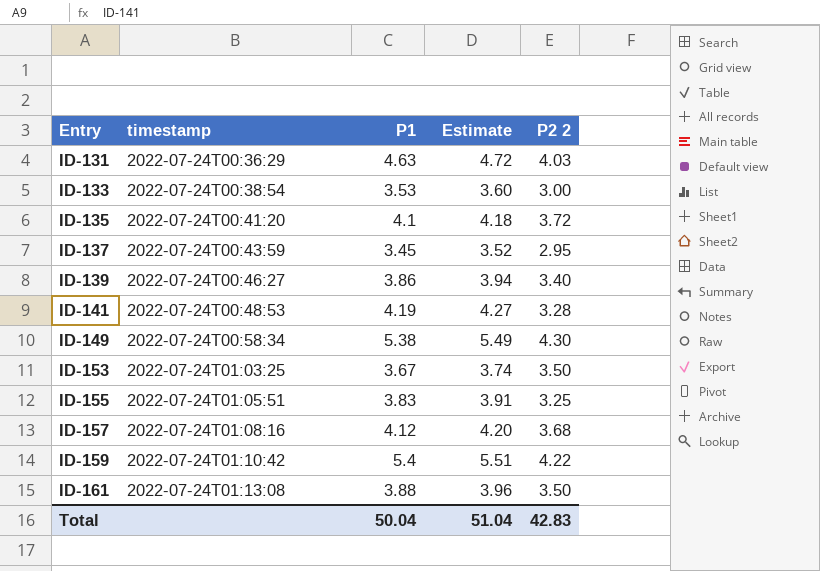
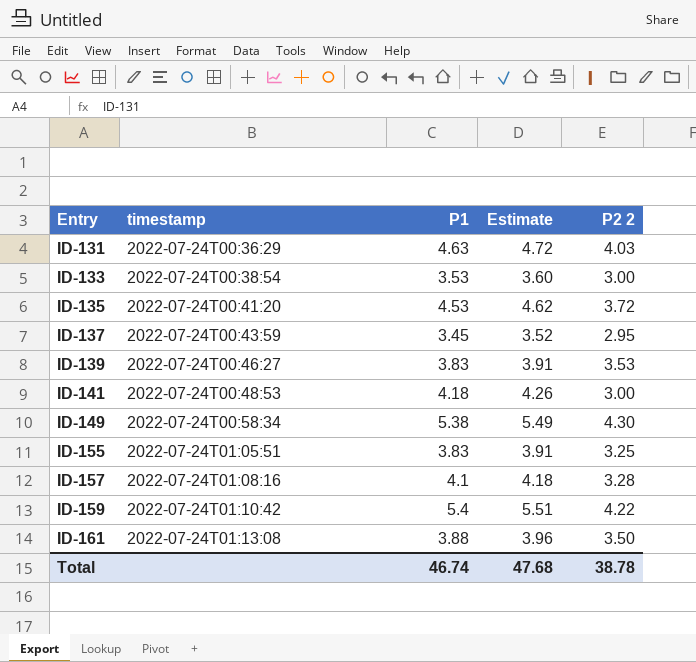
row ID-153: 2022-07-24T01:03:25 | 3.67 | 3.74 | 3.50 -> none
ID-135 | P1: 4.1 -> 4.53
ID-135 | Estimate: 4.18 -> 4.62
ID-139 | P1: 3.86 -> 3.83
ID-139 | Estimate: 3.94 -> 3.91
ID-139 | P2 2: 3.40 -> 3.53
ID-141 | P1: 4.19 -> 4.18
ID-141 | Estimate: 4.27 -> 4.26
ID-141 | P2 2: 3.28 -> 3.00
ID-157 | P1: 4.12 -> 4.1
ID-157 | Estimate: 4.20 -> 4.18
ID-157 | P2 2: 3.68 -> 3.28
Total | P1: 50.04 -> 46.74
Total | Estimate: 51.04 -> 47.68
Total | P2 2: 42.83 -> 38.78

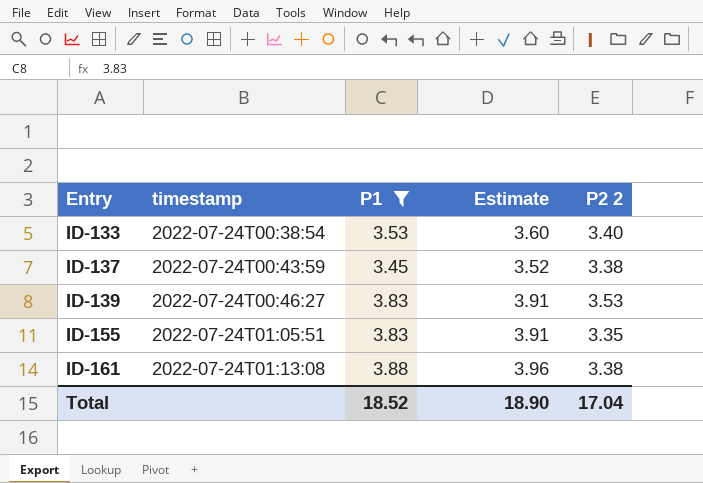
filter: none -> P1 <= 3.88
ID-133 | P2 2: 3.00 -> 3.40
ID-137 | P2 2: 2.95 -> 3.38
ID-155 | P2 2: 3.25 -> 3.35
ID-161 | P2 2: 3.50 -> 3.38
Total | P1: 46.74 -> 18.52
Total | Estimate: 47.68 -> 18.90
Total | P2 2: 38.78 -> 17.04

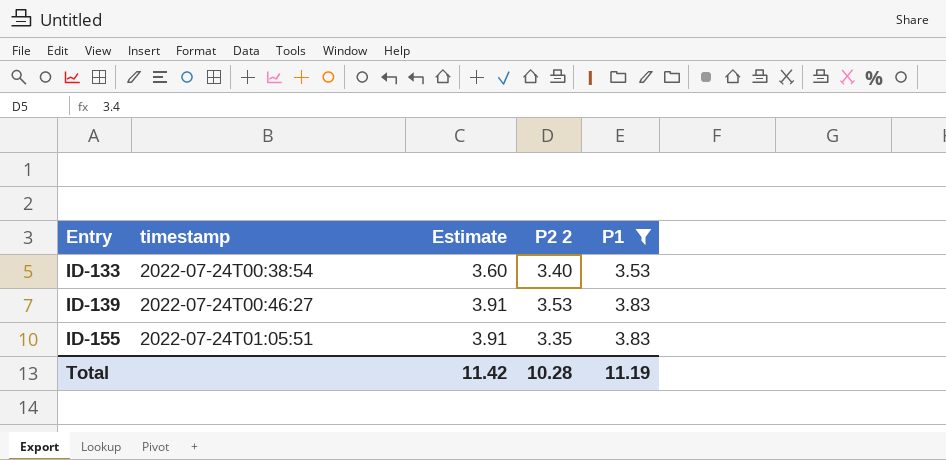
column P1 | position: 3 -> 5
row ID-137: 2022-07-24T00:43:59 | 3.45 | 3.52 | 3.38 -> none
row ID-161: 2022-07-24T01:13:08 | 3.88 | 3.96 | 3.38 -> none
Total | Estimate: 18.90 -> 11.42
Total | P2 2: 17.04 -> 10.28
Total | P1: 18.52 -> 11.19

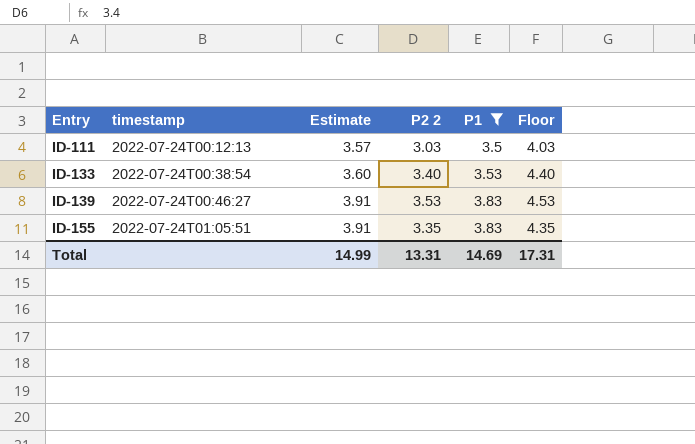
column Floor | formula: none -> [P2 2] + 1
row ID-111: none -> 2022-07-24T00:12:13 | 3.57 | 3.03 | 3.5 | 4.03
Total | Estimate: 11.42 -> 14.99
Total | P2 2: 10.28 -> 13.31
Total | P1: 11.19 -> 14.69

